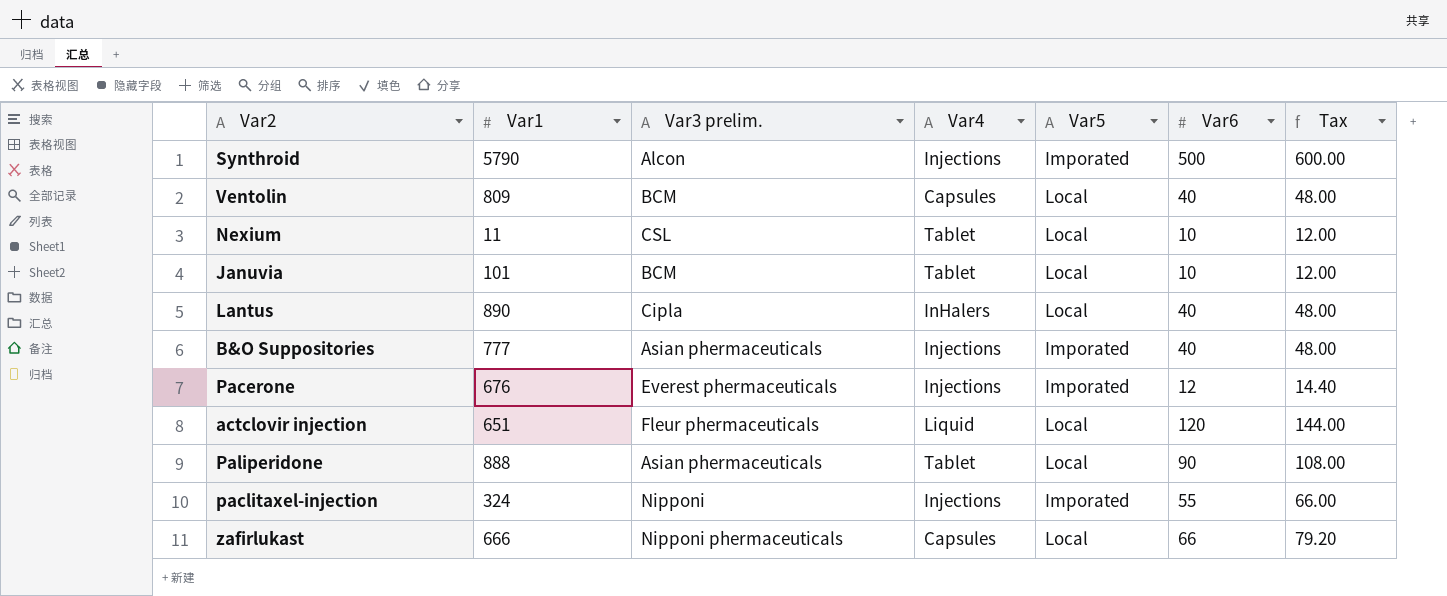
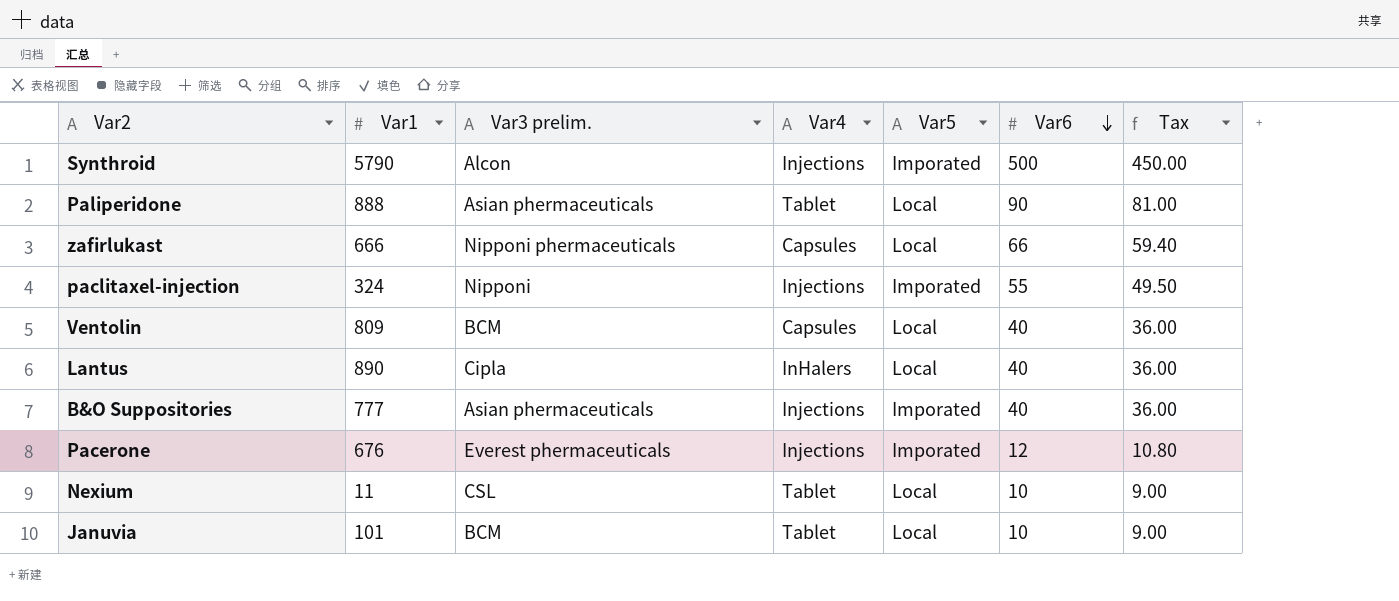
row order: none -> Var6 descending
column Tax | formula: [Var6] * 1.2 -> [Var6] * 0.9
row actclovir injection: 651 | Fleur phermaceuticals | Liquid | Local | 120 | 144.00 -> none

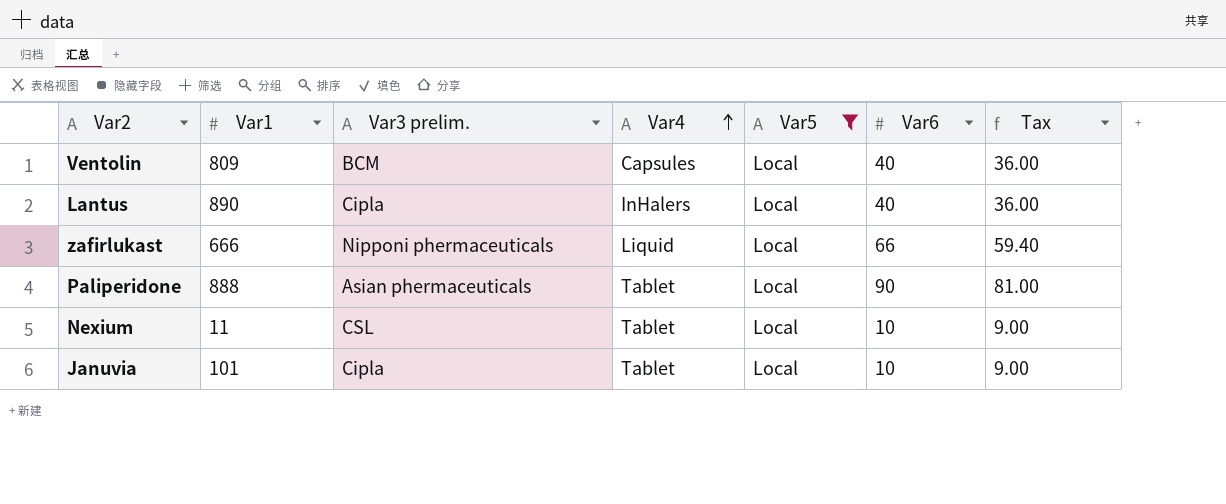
filter: none -> Var5 = Local
row order: Var6 descending -> Var4 ascending
zafirlukast | Var4: Capsules -> Liquid
Januvia | Var3 prelim.: BCM -> Cipla

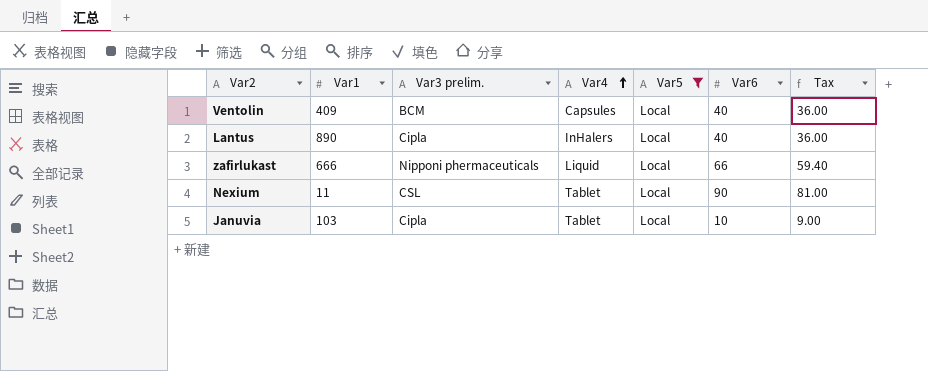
row Paliperidone: 888 | Asian phermaceuticals | Tablet | Local | 90 | 81.00 -> none
Ventolin | Var1: 809 -> 409
Nexium | Var6: 10 -> 90
Nexium | Tax: 9.00 -> 81.00
Januvia | Var1: 101 -> 103

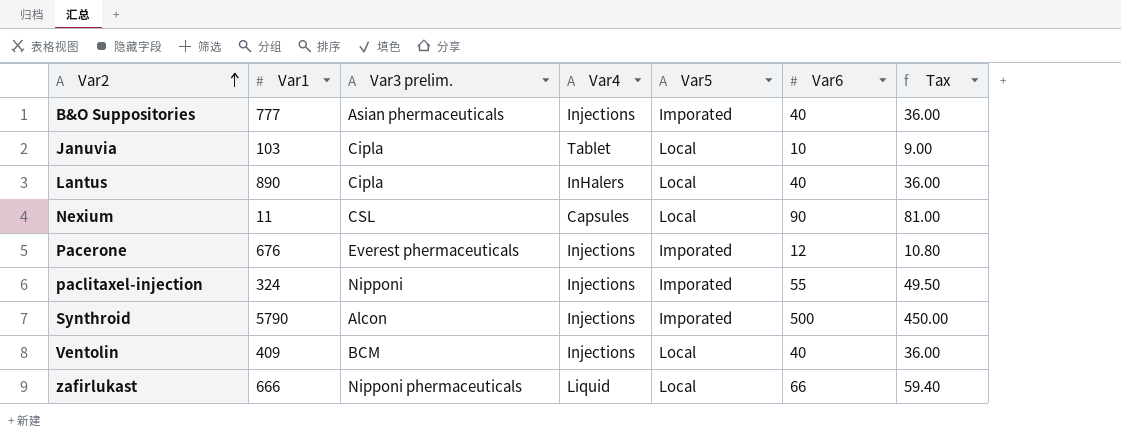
filter: Var5 = Local -> none
row order: Var4 ascending -> Var2 ascending
Nexium | Var4: Tablet -> Capsules
Ventolin | Var4: Capsules -> Injections

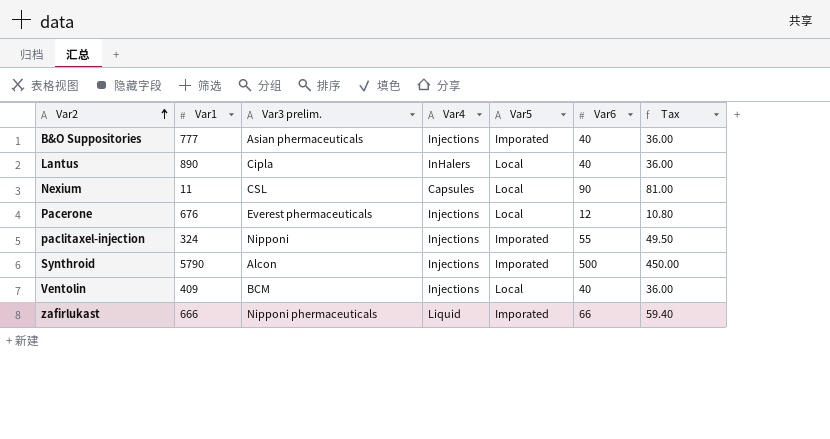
row Januvia: 103 | Cipla | Tablet | Local | 10 | 9.00 -> none
Pacerone | Var5: Imporated -> Local
zafirlukast | Var5: Local -> Imporated

